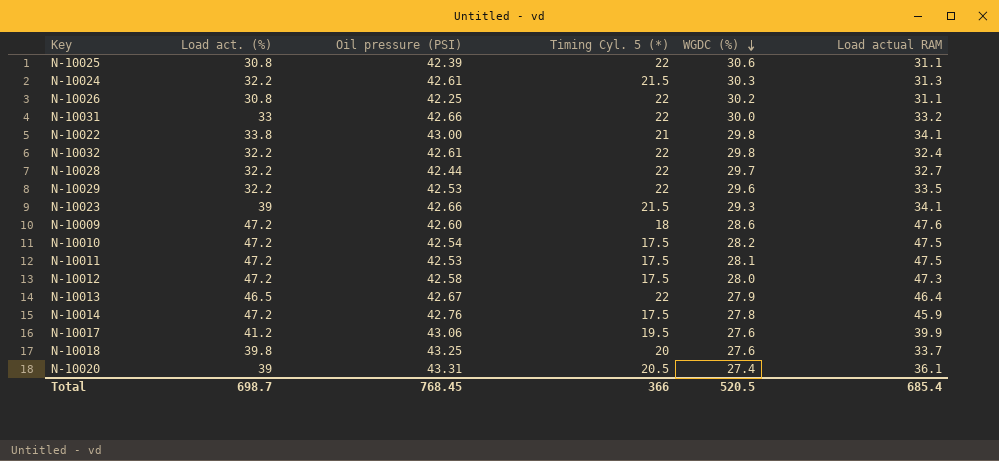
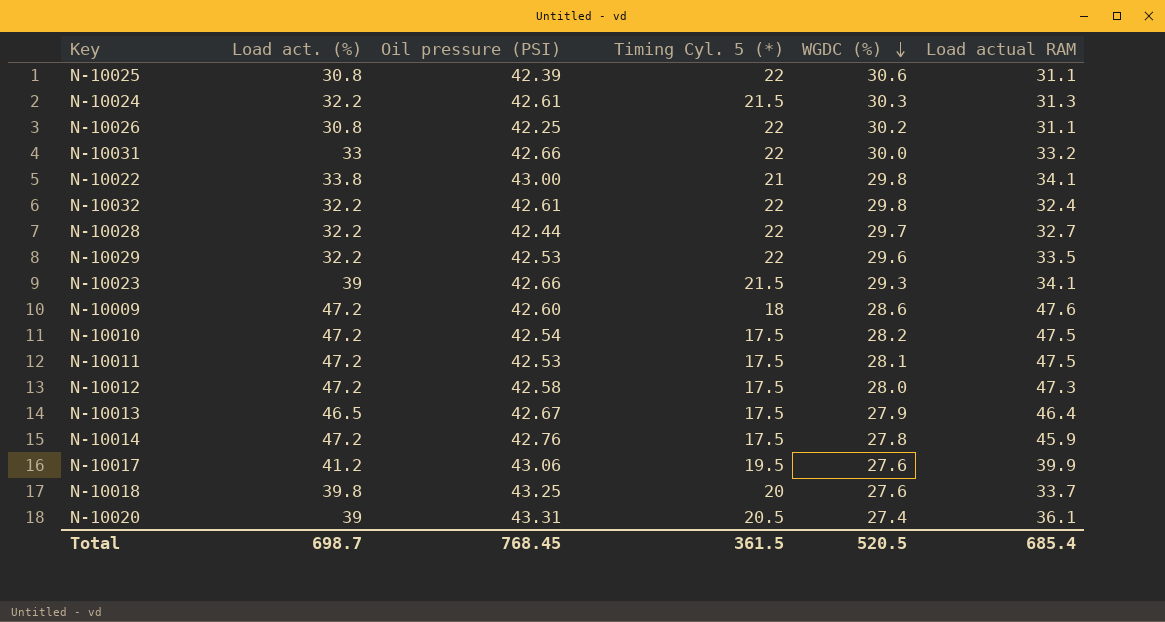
N-10013 | Timing Cyl. 5 (*): 22 -> 17.5
Total | Timing Cyl. 5 (*): 366 -> 361.5

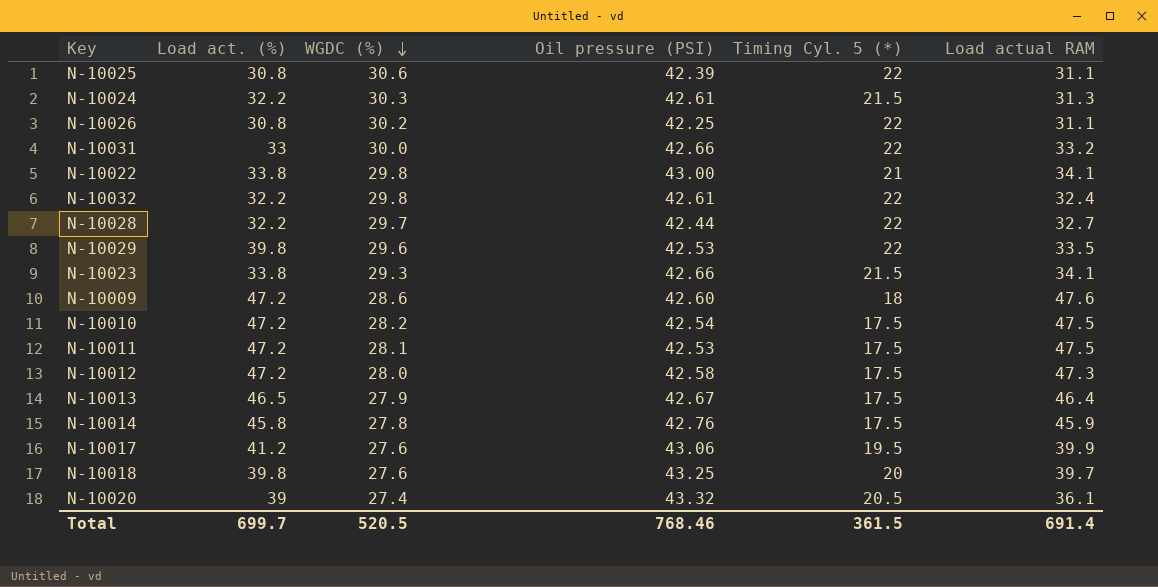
column WGDC (%) | position: 5 -> 3
N-10029 | Load act. (%): 32.2 -> 39.8
N-10023 | Load act. (%): 39 -> 33.8
N-10014 | Load act. (%): 47.2 -> 45.8
N-10018 | Load actual RAM: 33.7 -> 39.7
N-10020 | Oil pressure (PSI): 43.31 -> 43.32
Total | Load act. (%): 698.7 -> 699.7
Total | Oil pressure (PSI): 768.45 -> 768.46
Total | Load actual RAM: 685.4 -> 691.4

